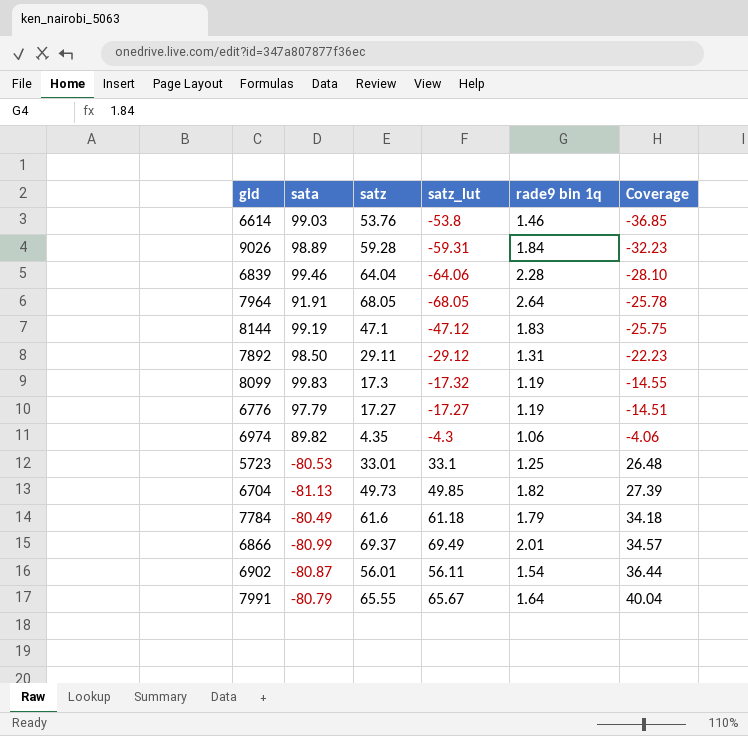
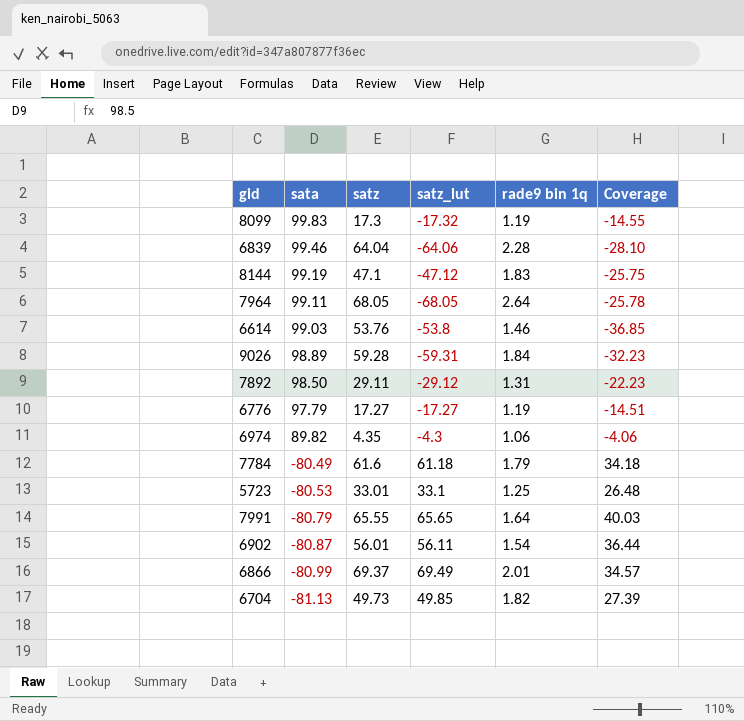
row order: Coverage ascending -> sata descending
7964 | sata: 91.91 -> 99.11
7991 | satz_lut: 65.67 -> 65.65
7991 | Coverage: 40.04 -> 40.03

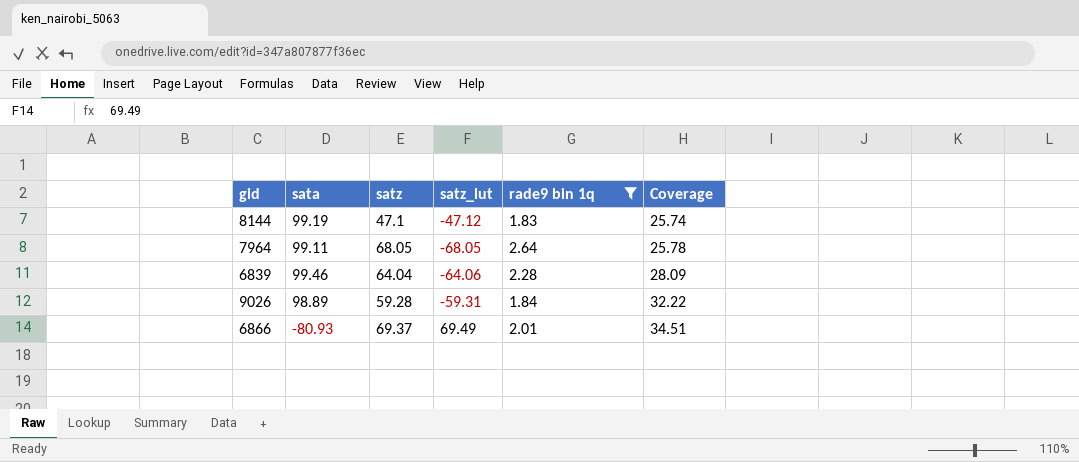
filter: none -> rade9 bin 1q >= 1.83
row order: sata descending -> Coverage ascending
column Coverage | formula: [satz_lut] / [rade9 bin 1q] -> [satz] / [rade9 bin 1q]
6866 | sata: -80.99 -> -80.93

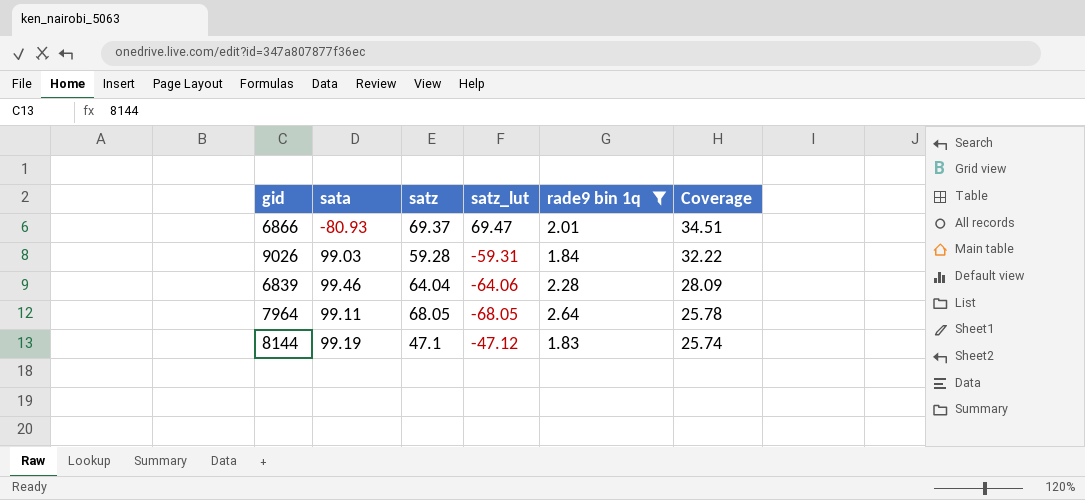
row order: Coverage ascending -> Coverage descending
6866 | satz_lut: 69.49 -> 69.47
9026 | sata: 98.89 -> 99.03

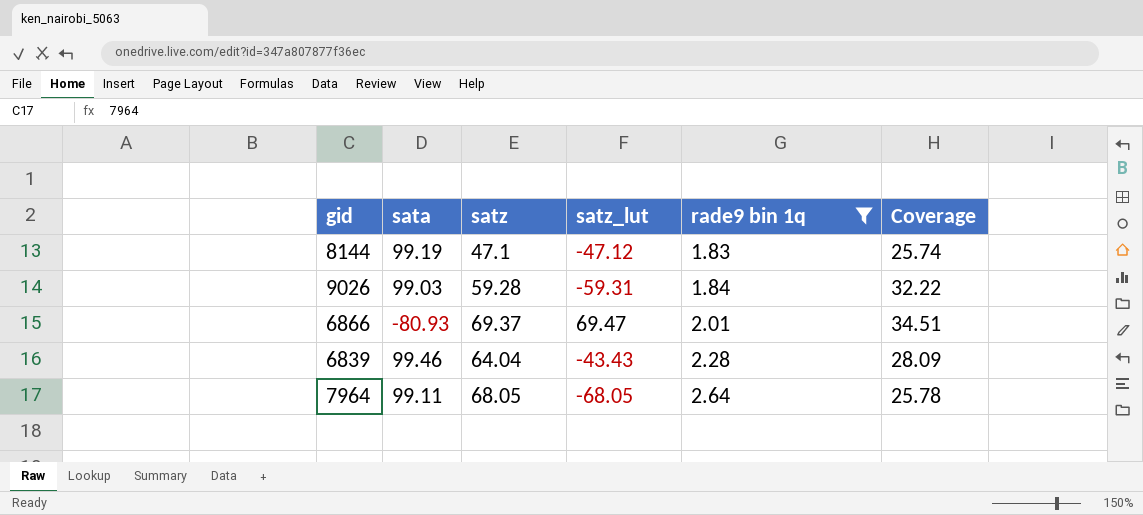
row order: Coverage descending -> rade9 bin 1q ascending
6839 | satz_lut: -64.06 -> -43.43

